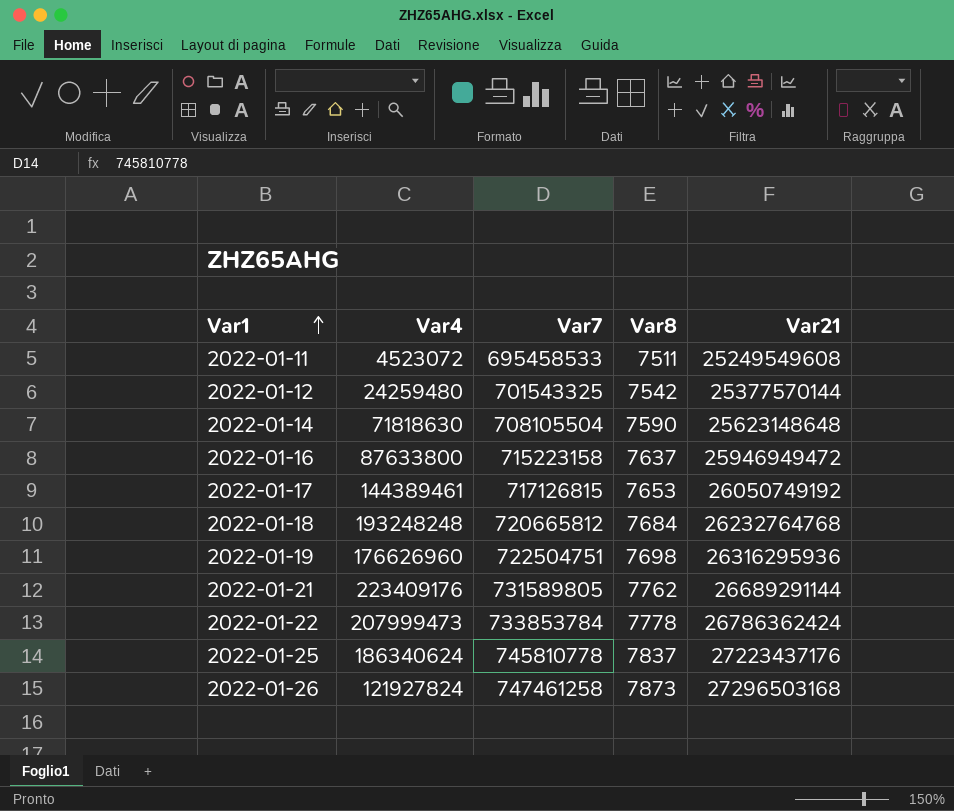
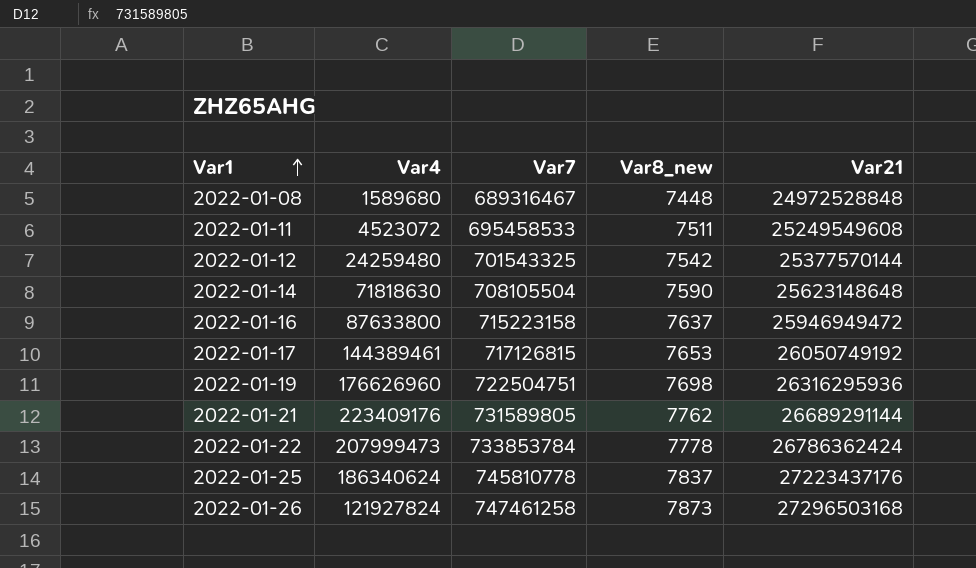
column name: Var8 -> Var8_new
row 2022-01-18: 193248248 | 720665812 | 7684 | 26232764768 -> none
row 2022-01-08: none -> 1589680 | 689316467 | 7448 | 24972528848

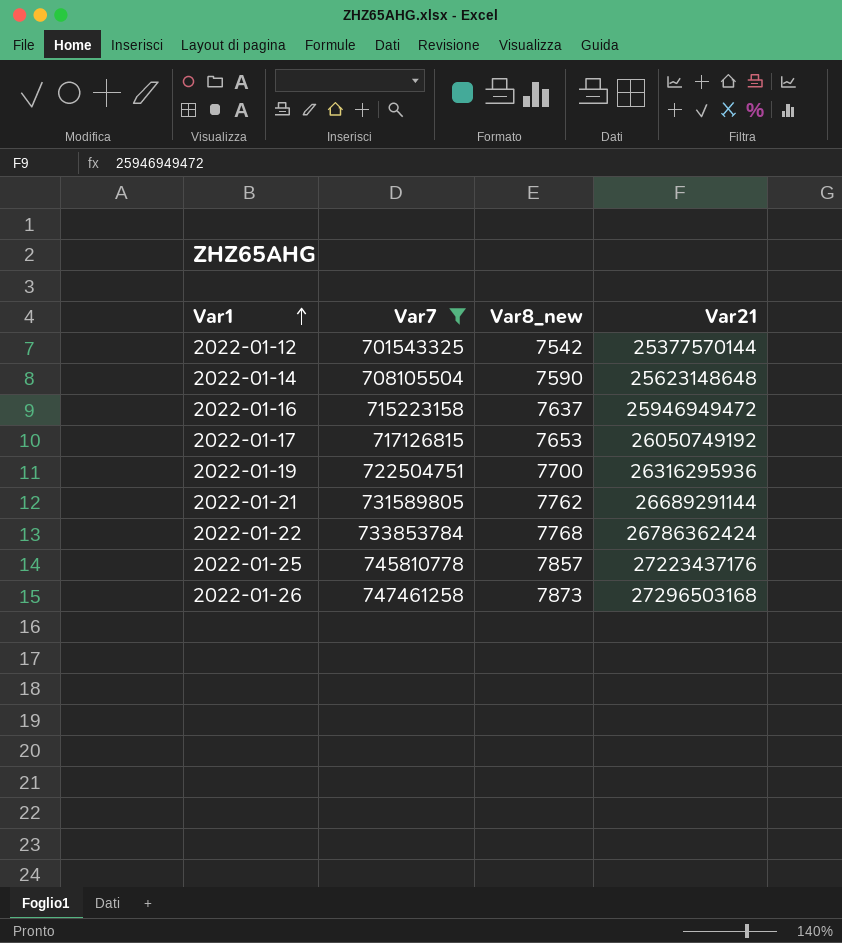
filter: none -> Var7 >= 701543325
column Var4 | position: 2 -> none
2022-01-19 | Var8_new: 7698 -> 7700
2022-01-22 | Var8_new: 7778 -> 7768
2022-01-25 | Var8_new: 7837 -> 7857

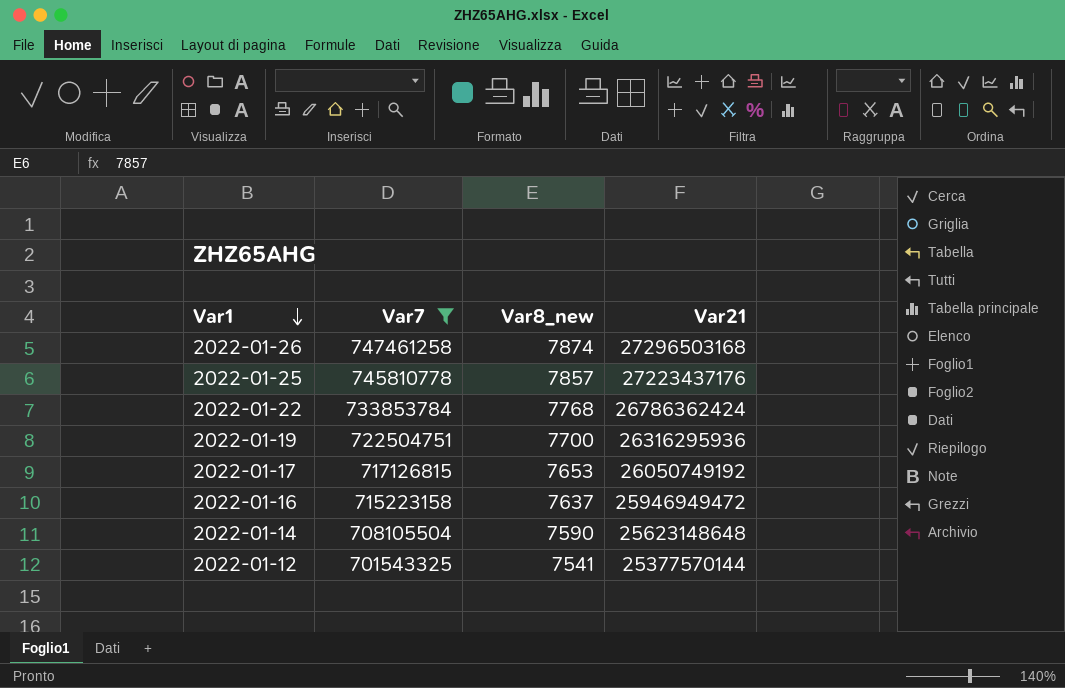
row order: Var1 ascending -> Var1 descending
row 2022-01-21: 731589805 | 7762 | 26689291144 -> none
2022-01-26 | Var8_new: 7873 -> 7874
2022-01-12 | Var8_new: 7542 -> 7541

